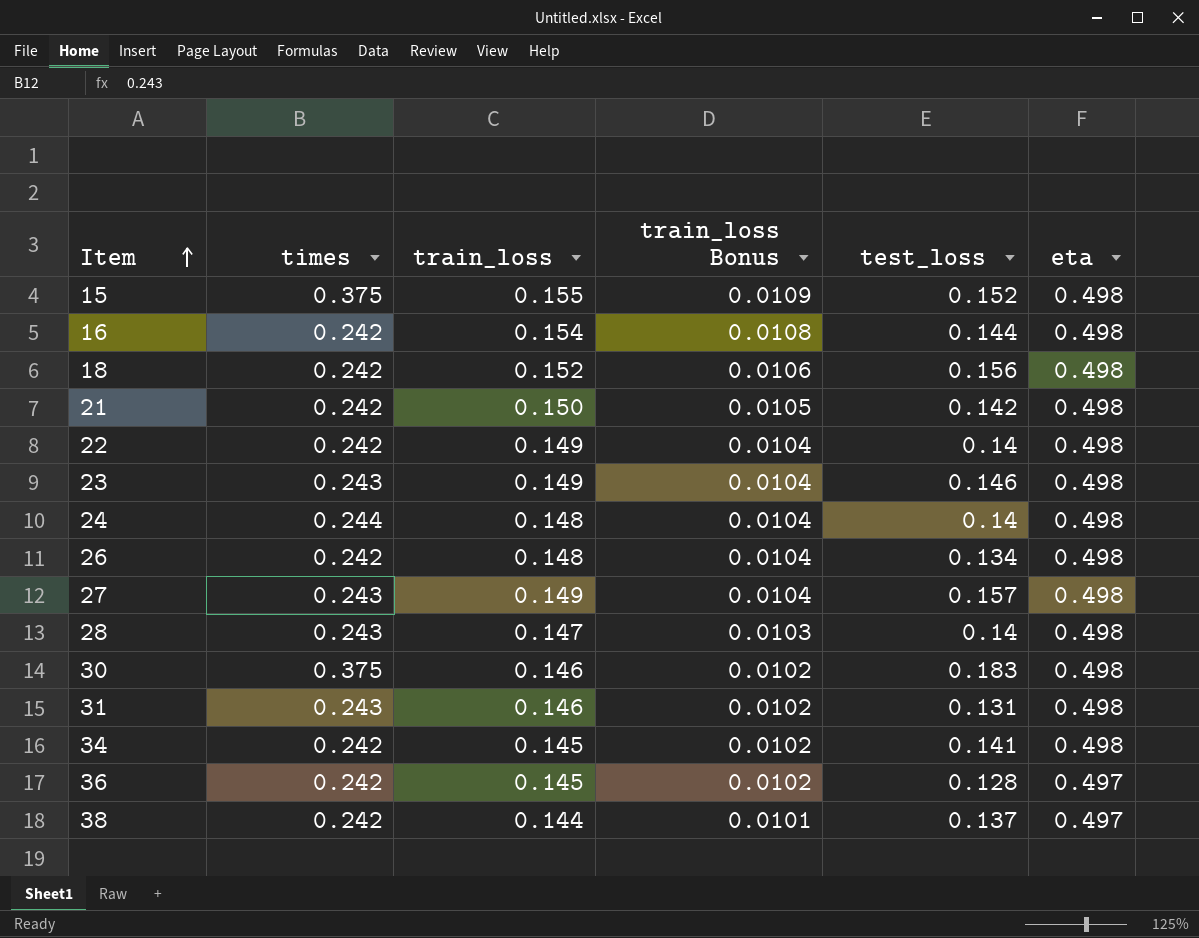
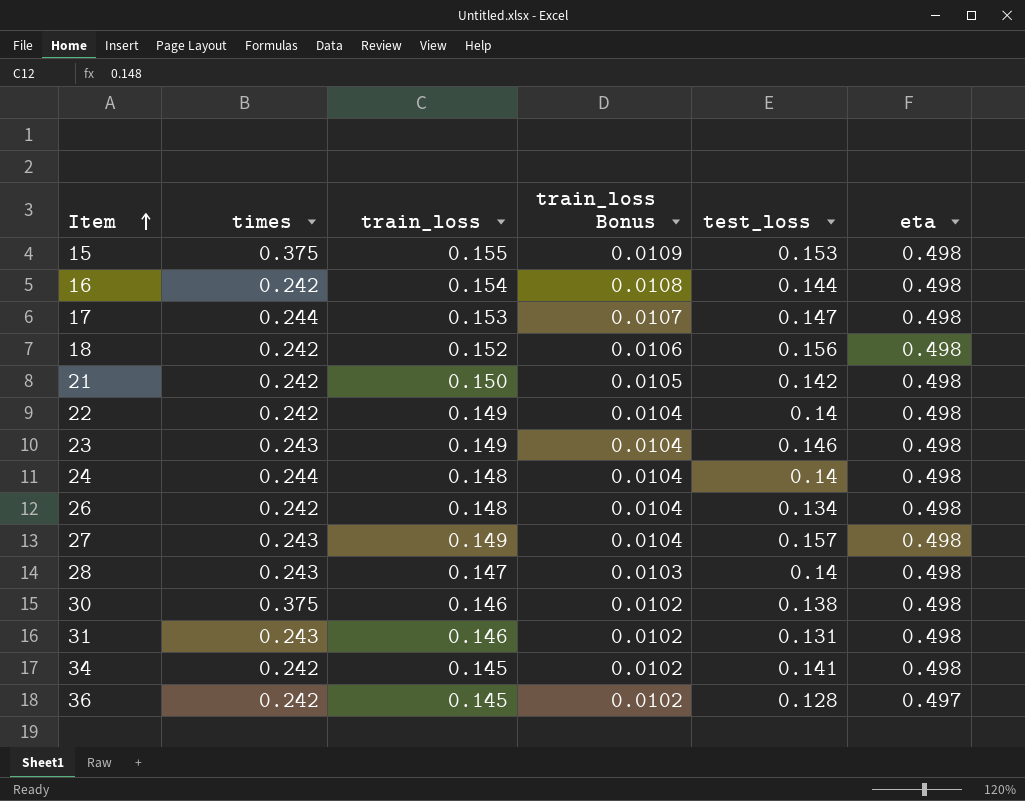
row 38: 0.242 | 0.144 | 0.0101 | 0.137 | 0.497 -> none
15 | test_loss: 0.152 -> 0.153
row 17: none -> 0.244 | 0.153 | 0.0107 | 0.147 | 0.498
30 | test_loss: 0.183 -> 0.138

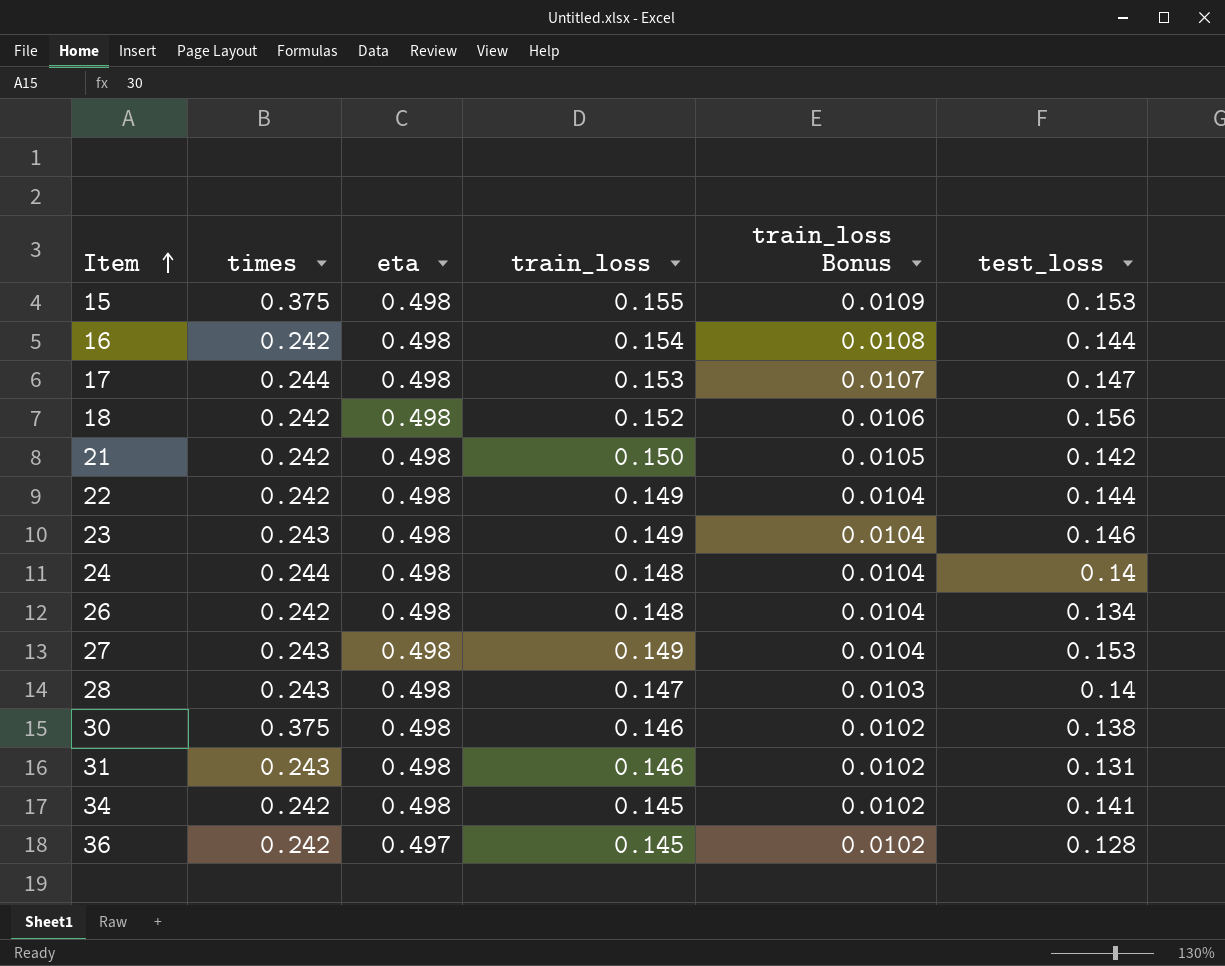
column eta | position: 6 -> 3
22 | test_loss: 0.14 -> 0.144
27 | test_loss: 0.157 -> 0.153

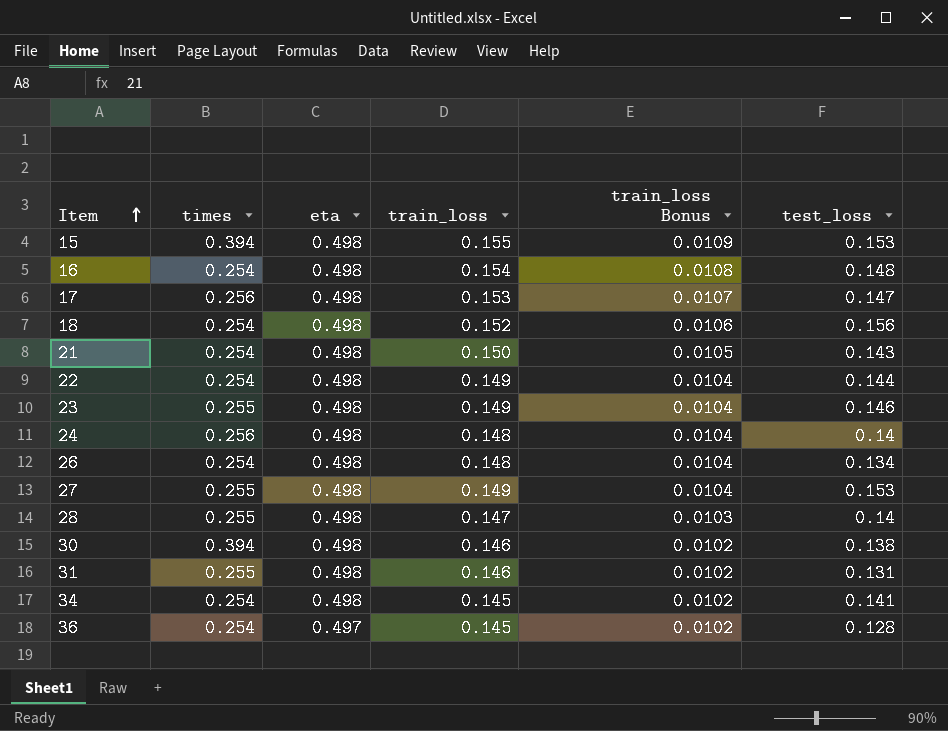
15 | times: 0.375 -> 0.394
16 | times: 0.242 -> 0.254
16 | test_loss: 0.144 -> 0.148
17 | times: 0.244 -> 0.256
18 | times: 0.242 -> 0.254
21 | times: 0.242 -> 0.254
21 | test_loss: 0.142 -> 0.143
22 | times: 0.242 -> 0.254
23 | times: 0.243 -> 0.255
24 | times: 0.244 -> 0.256
26 | times: 0.242 -> 0.254
27 | times: 0.243 -> 0.255
28 | times: 0.243 -> 0.255
30 | times: 0.375 -> 0.394
31 | times: 0.243 -> 0.255
34 | times: 0.242 -> 0.254
36 | times: 0.242 -> 0.254

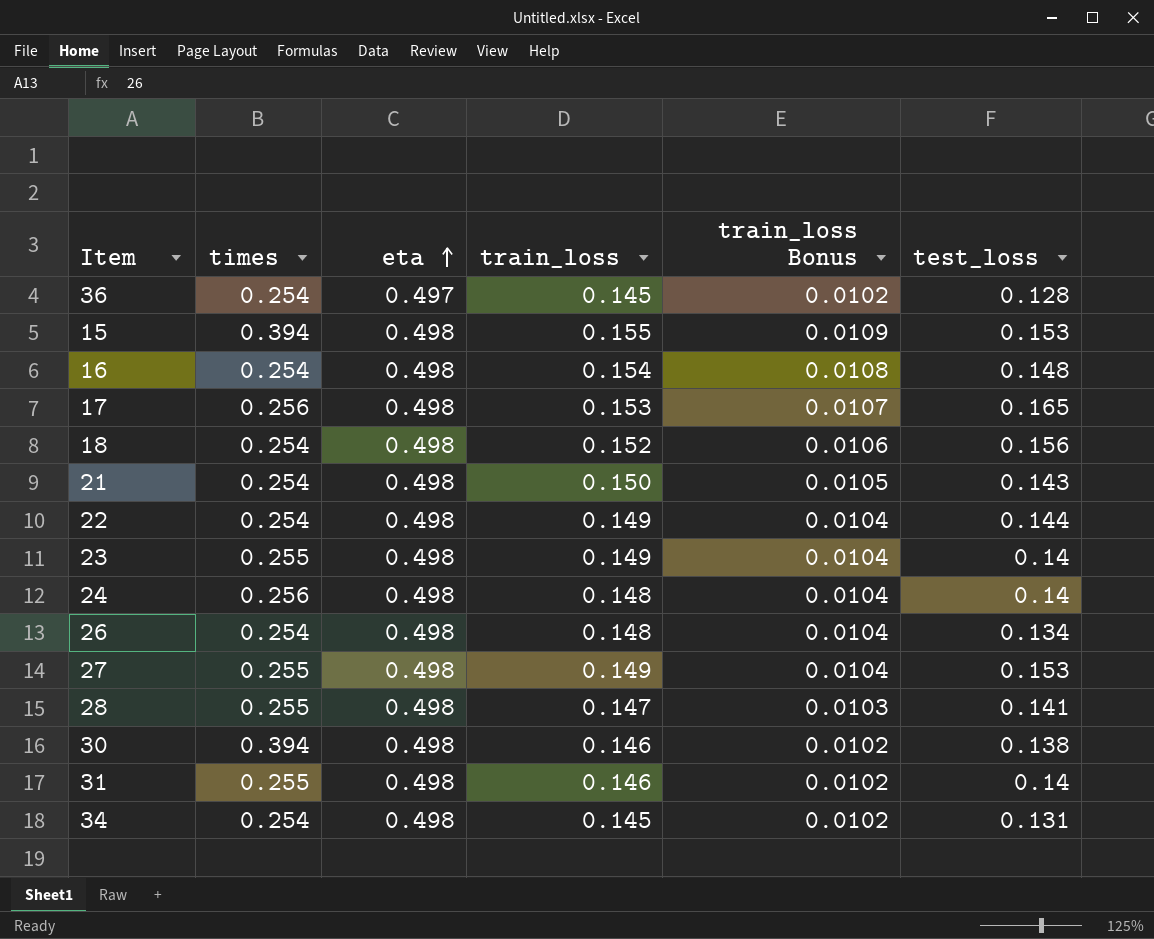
row order: Item ascending -> eta ascending
17 | test_loss: 0.147 -> 0.165
23 | test_loss: 0.146 -> 0.14
28 | test_loss: 0.14 -> 0.141
31 | test_loss: 0.131 -> 0.14
34 | test_loss: 0.141 -> 0.131

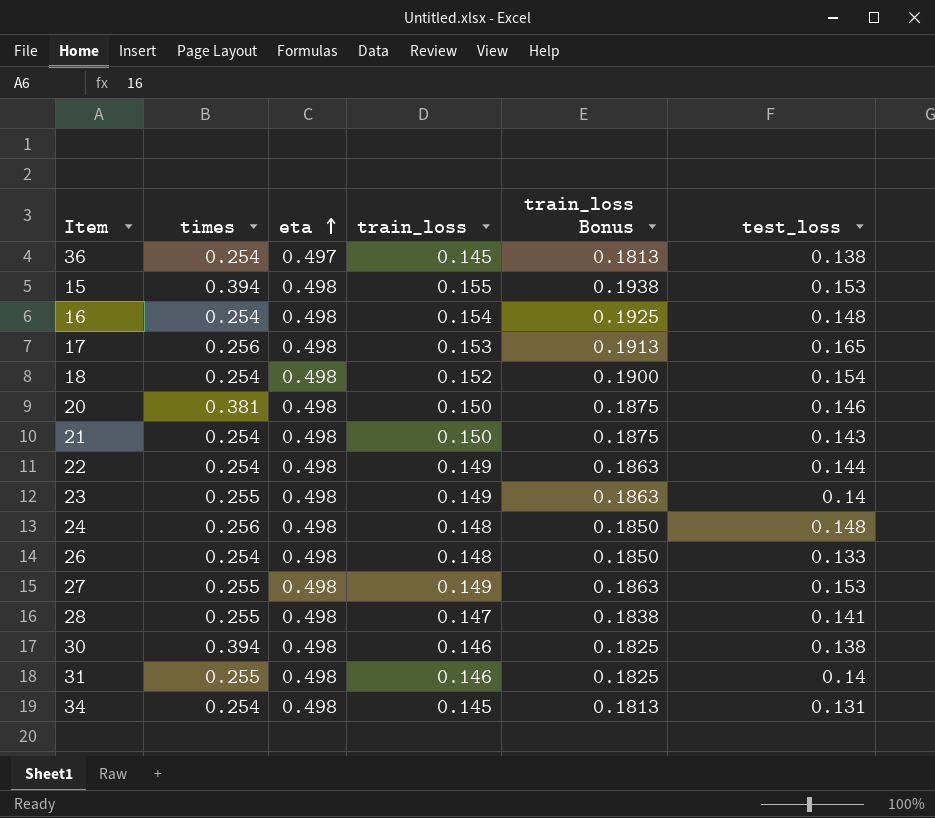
column train_loss Bonus | formula: [train_loss] * 0.07 -> [train_loss] * 1.25
36 | test_loss: 0.128 -> 0.138
18 | test_loss: 0.156 -> 0.154
row 20: none -> 0.381 | 0.498 | 0.150 | 0.1875 | 0.146
24 | test_loss: 0.14 -> 0.148
26 | test_loss: 0.134 -> 0.133

